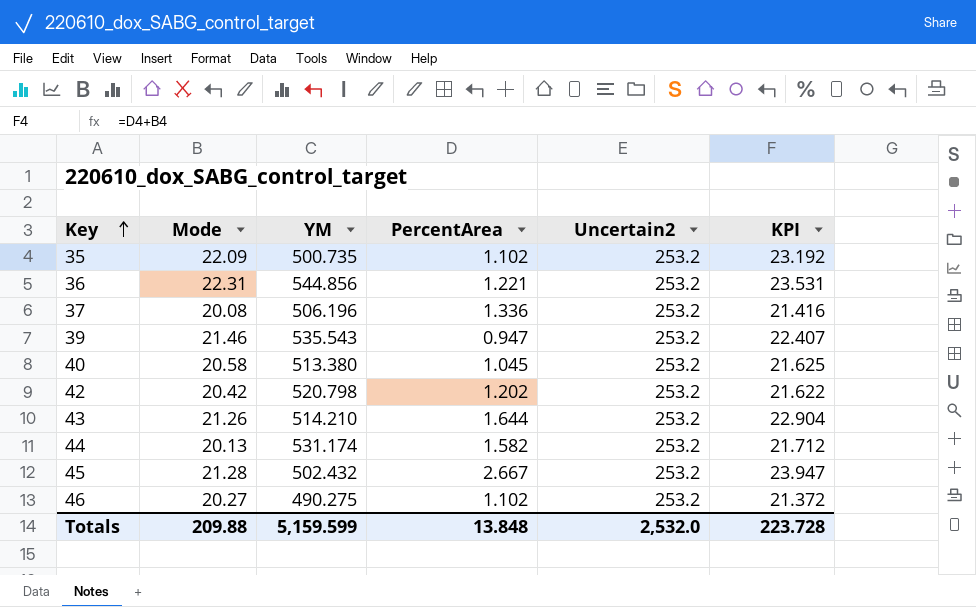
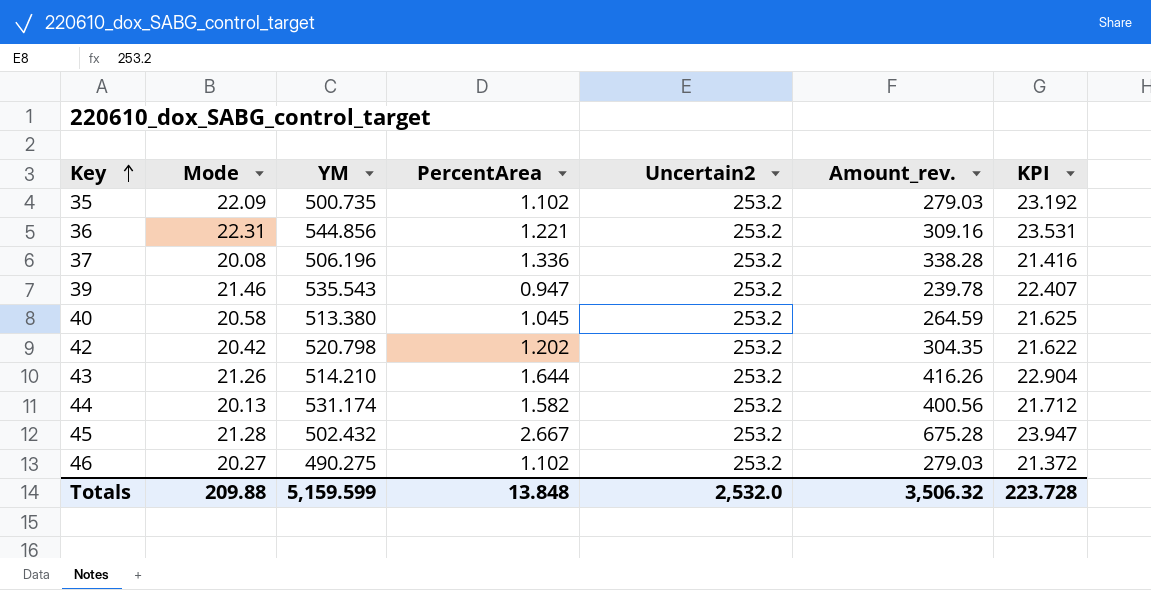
column Amount_rev. | formula: none -> [PercentArea] * [Uncertain2]

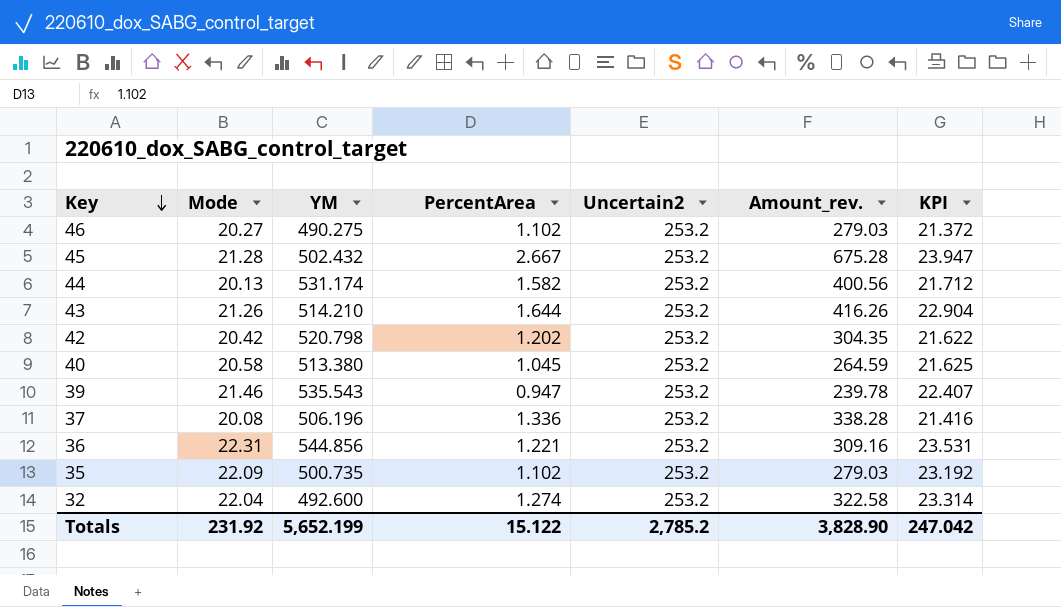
row order: Key ascending -> Key descending
row 32: none -> 22.04 | 492.600 | 1.274 | 253.2 | 322.58 | 23.314
Totals | Mode: 209.88 -> 231.92
Totals | YM: 5,159.599 -> 5,652.199
Totals | PercentArea: 13.848 -> 15.122
Totals | Uncertain2: 2,532.0 -> 2,785.2
Totals | Amount_rev.: 3,506.32 -> 3,828.90
Totals | KPI: 223.728 -> 247.042

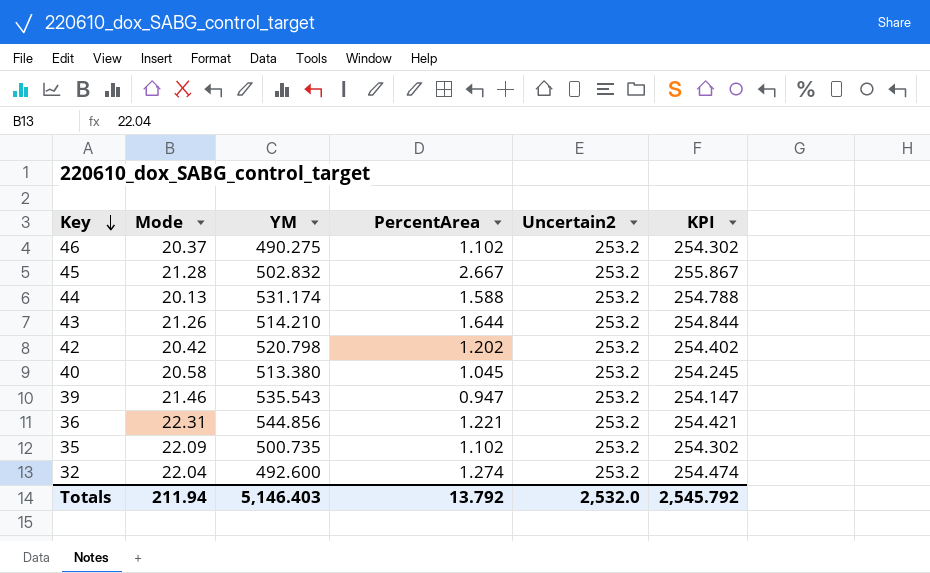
column Amount_rev. | formula: [PercentArea] * [Uncertain2] -> none
column KPI | formula: [Mode] + [PercentArea] -> [PercentArea] + [Uncertain2]
row 37: 20.08 | 506.196 | 1.336 | 253.2 | 338.28 | 21.416 -> none
46 | Mode: 20.27 -> 20.37
45 | YM: 502.432 -> 502.832
44 | PercentArea: 1.582 -> 1.588
Totals | Mode: 231.92 -> 211.94
Totals | YM: 5,652.199 -> 5,146.403
Totals | PercentArea: 15.122 -> 13.792
Totals | Uncertain2: 2,785.2 -> 2,532.0
Totals | KPI: 247.042 -> 2,545.792

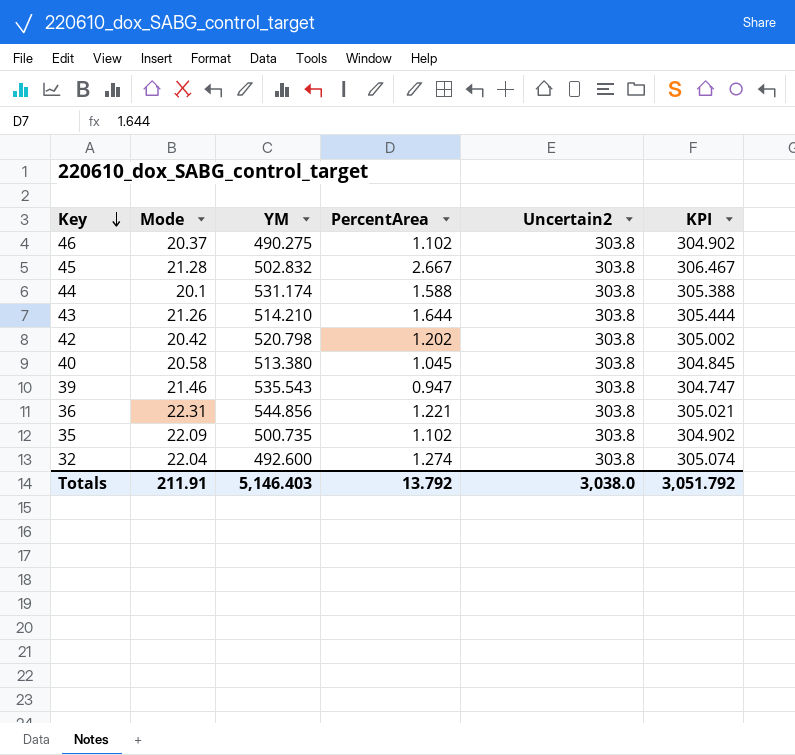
46 | Uncertain2: 253.2 -> 303.8
46 | KPI: 254.302 -> 304.902
45 | Uncertain2: 253.2 -> 303.8
45 | KPI: 255.867 -> 306.467
44 | Mode: 20.13 -> 20.1
44 | Uncertain2: 253.2 -> 303.8
44 | KPI: 254.788 -> 305.388
43 | Uncertain2: 253.2 -> 303.8
43 | KPI: 254.844 -> 305.444
42 | Uncertain2: 253.2 -> 303.8
42 | KPI: 254.402 -> 305.002
40 | Uncertain2: 253.2 -> 303.8
40 | KPI: 254.245 -> 304.845
39 | Uncertain2: 253.2 -> 303.8
39 | KPI: 254.147 -> 304.747
36 | Uncertain2: 253.2 -> 303.8
36 | KPI: 254.421 -> 305.021
35 | Uncertain2: 253.2 -> 303.8
35 | KPI: 254.302 -> 304.902
32 | Uncertain2: 253.2 -> 303.8
32 | KPI: 254.474 -> 305.074
Totals | Mode: 211.94 -> 211.91
Totals | Uncertain2: 2,532.0 -> 3,038.0
Totals | KPI: 2,545.792 -> 3,051.792

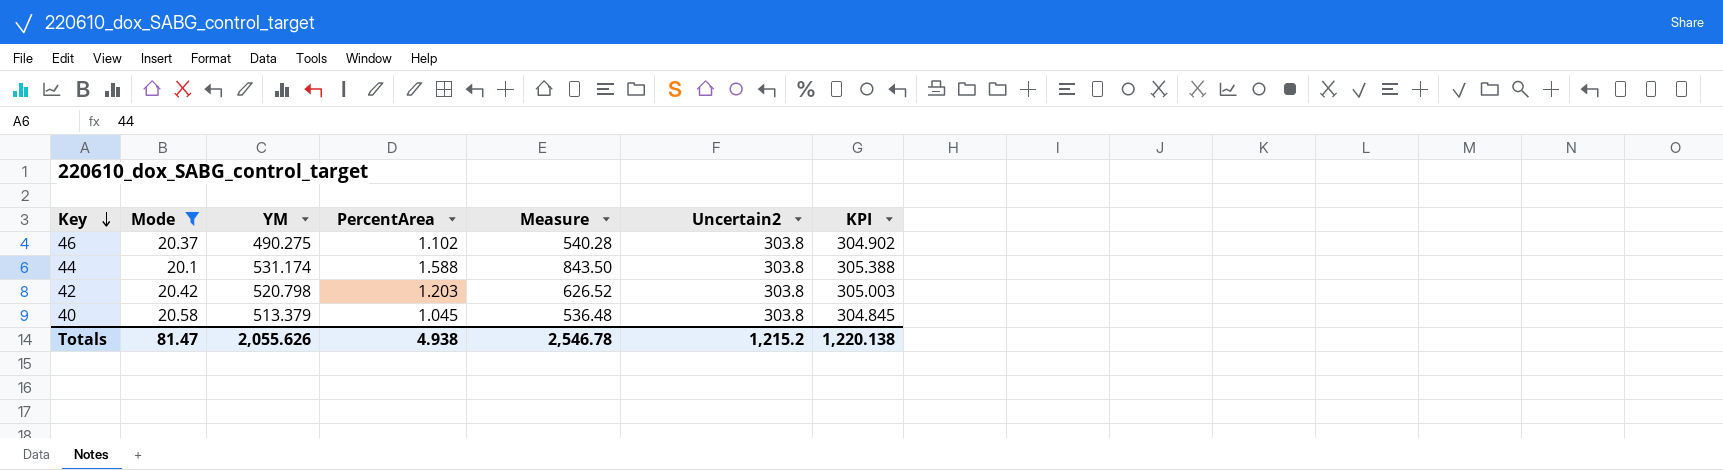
filter: none -> Mode <= 20.58
column Measure | formula: none -> [YM] * [PercentArea]
42 | PercentArea: 1.202 -> 1.203
42 | KPI: 305.002 -> 305.003
40 | YM: 513.380 -> 513.379
Totals | Mode: 211.91 -> 81.47
Totals | YM: 5,146.403 -> 2,055.626
Totals | PercentArea: 13.792 -> 4.938
Totals | Uncertain2: 3,038.0 -> 1,215.2
Totals | KPI: 3,051.792 -> 1,220.138

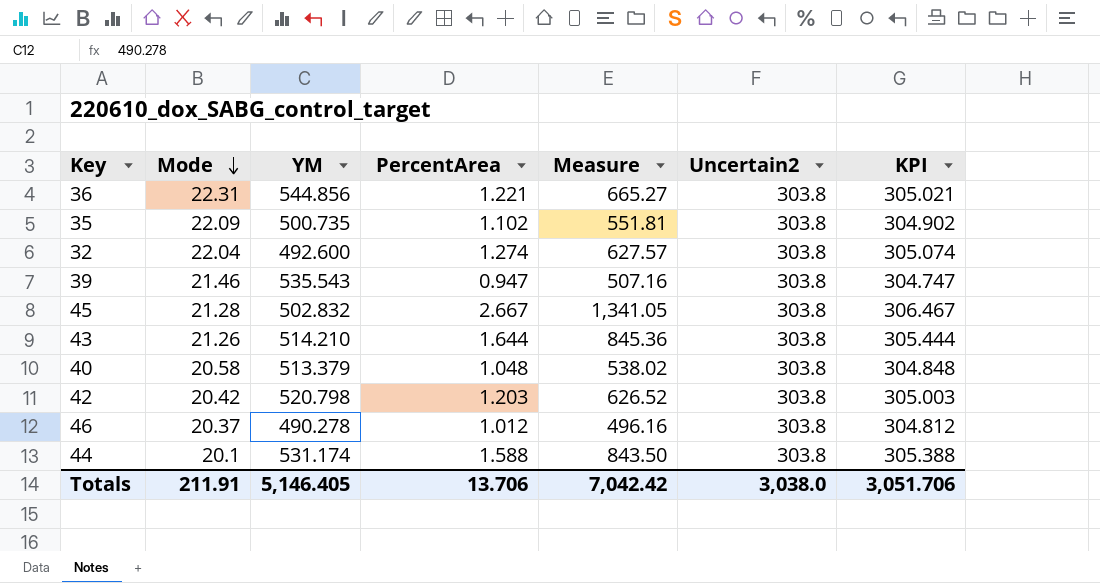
filter: Mode <= 20.58 -> none
row order: Key descending -> Mode descending
40 | PercentArea: 1.045 -> 1.048
40 | Measure: 536.48 -> 538.02
40 | KPI: 304.845 -> 304.848
46 | YM: 490.275 -> 490.278
46 | PercentArea: 1.102 -> 1.012
46 | Measure: 540.28 -> 496.16
46 | KPI: 304.902 -> 304.812
Totals | Mode: 81.47 -> 211.91
Totals | YM: 2,055.626 -> 5,146.405
Totals | PercentArea: 4.938 -> 13.706
Totals | Measure: 2,546.78 -> 7,042.42
Totals | Uncertain2: 1,215.2 -> 3,038.0
Totals | KPI: 1,220.138 -> 3,051.706

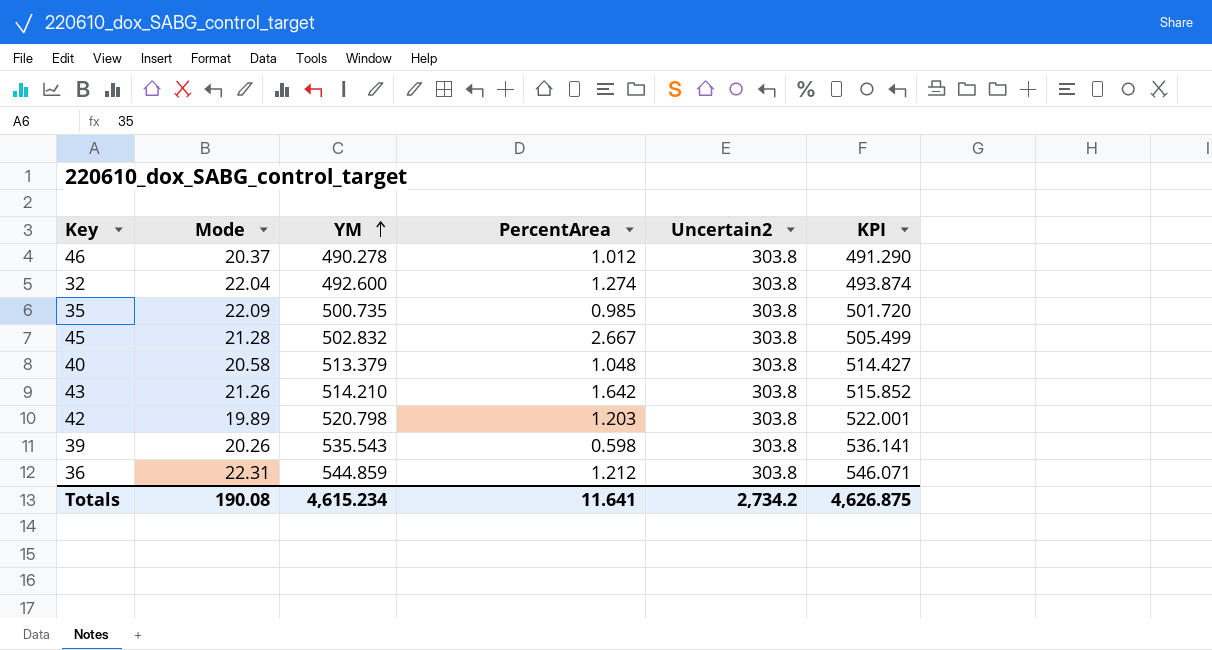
row order: Mode descending -> YM ascending
column Measure | formula: [YM] * [PercentArea] -> none
column KPI | formula: [PercentArea] + [Uncertain2] -> [YM] + [PercentArea]
row 44: 20.1 | 531.174 | 1.588 | 843.50 | 303.8 | 305.388 -> none
35 | PercentArea: 1.102 -> 0.985
43 | PercentArea: 1.644 -> 1.642
42 | Mode: 20.42 -> 19.89
39 | Mode: 21.46 -> 20.26
39 | PercentArea: 0.947 -> 0.598
36 | YM: 544.856 -> 544.859
36 | PercentArea: 1.221 -> 1.212
Totals | Mode: 211.91 -> 190.08
Totals | YM: 5,146.405 -> 4,615.234
Totals | PercentArea: 13.706 -> 11.641
Totals | Uncertain2: 3,038.0 -> 2,734.2
Totals | KPI: 3,051.706 -> 4,626.875

